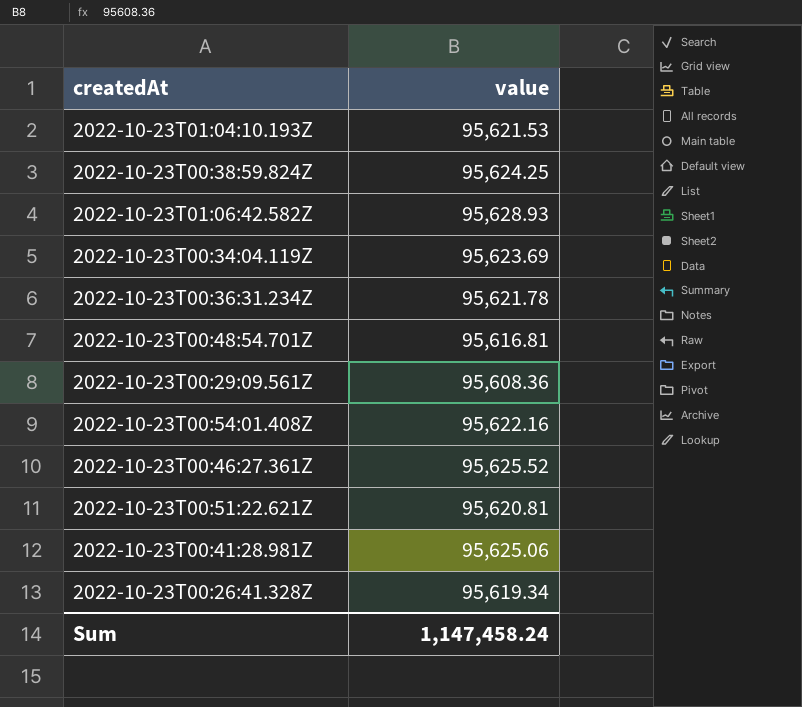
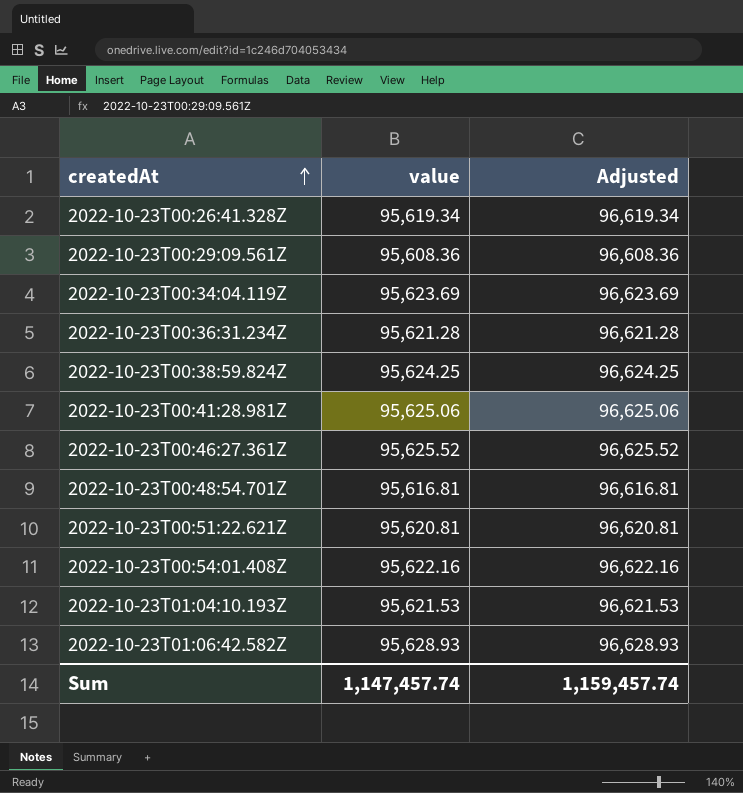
row order: none -> createdAt ascending
column Adjusted | formula: none -> [value] + 1000
2022-10-23T00:36:31.234Z | value: 95,621.78 -> 95,621.28
Sum | value: 1,147,458.24 -> 1,147,457.74

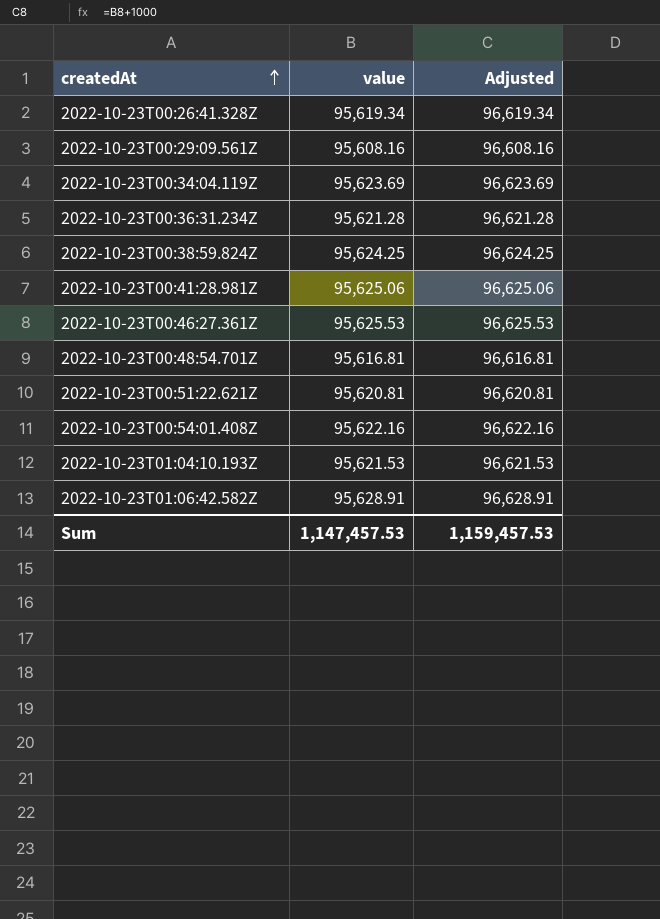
2022-10-23T00:29:09.561Z | value: 95,608.36 -> 95,608.16
2022-10-23T00:29:09.561Z | Adjusted: 96,608.36 -> 96,608.16
2022-10-23T00:46:27.361Z | value: 95,625.52 -> 95,625.53
2022-10-23T00:46:27.361Z | Adjusted: 96,625.52 -> 96,625.53
2022-10-23T01:06:42.582Z | value: 95,628.93 -> 95,628.91
2022-10-23T01:06:42.582Z | Adjusted: 96,628.93 -> 96,628.91
Sum | value: 1,147,457.74 -> 1,147,457.53
Sum | Adjusted: 1,159,457.74 -> 1,159,457.53

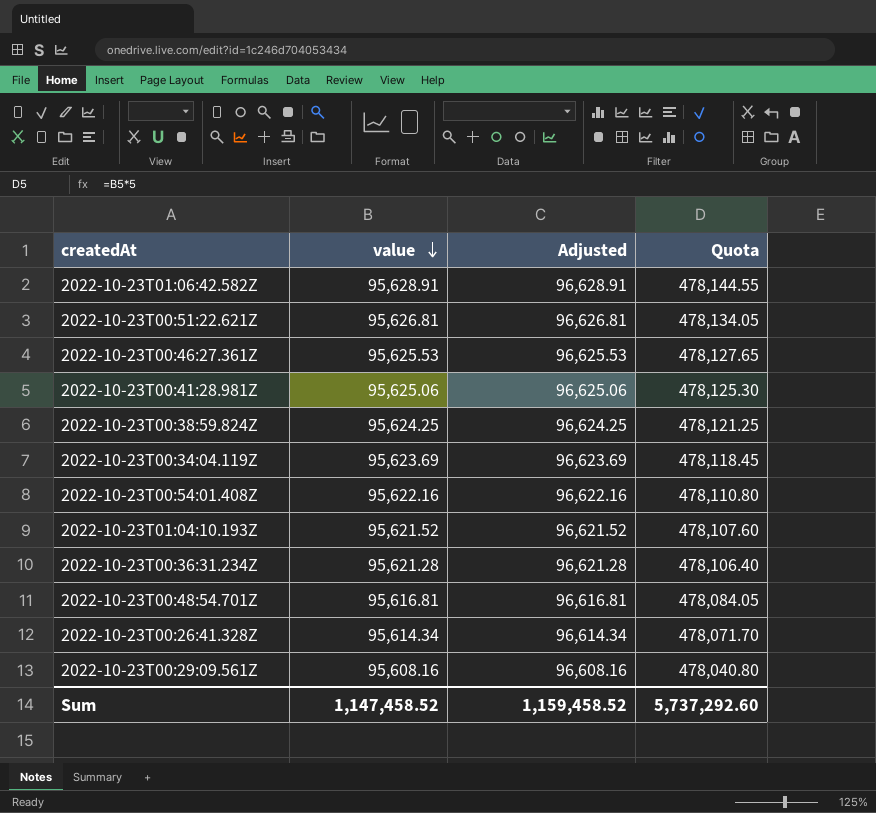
row order: createdAt ascending -> value descending
column Quota | formula: none -> [value] * 5
2022-10-23T00:51:22.621Z | value: 95,620.81 -> 95,626.81
2022-10-23T00:51:22.621Z | Adjusted: 96,620.81 -> 96,626.81
2022-10-23T01:04:10.193Z | value: 95,621.53 -> 95,621.52
2022-10-23T01:04:10.193Z | Adjusted: 96,621.53 -> 96,621.52
2022-10-23T00:26:41.328Z | value: 95,619.34 -> 95,614.34
2022-10-23T00:26:41.328Z | Adjusted: 96,619.34 -> 96,614.34
Sum | value: 1,147,457.53 -> 1,147,458.52
Sum | Adjusted: 1,159,457.53 -> 1,159,458.52

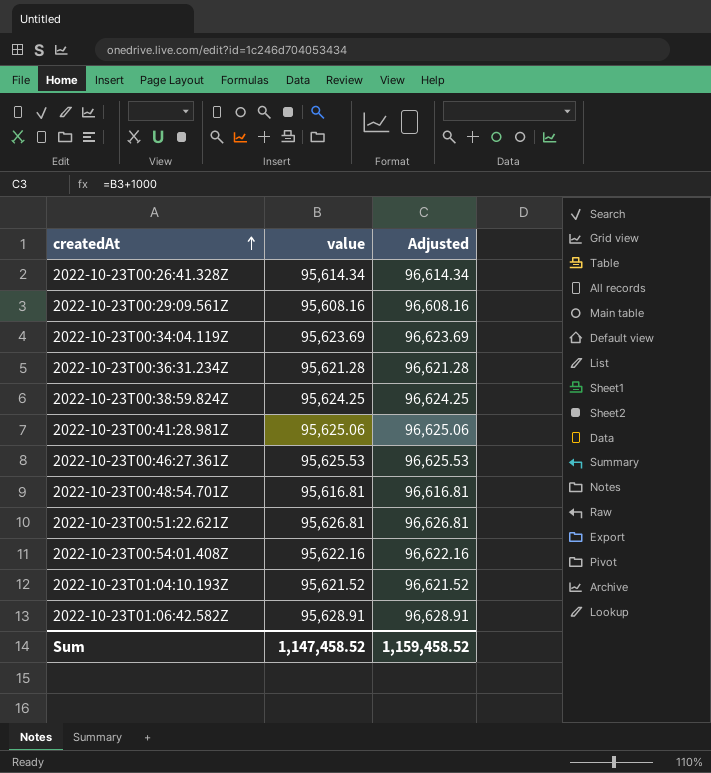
row order: value descending -> createdAt ascending
column Quota | formula: [value] * 5 -> none

